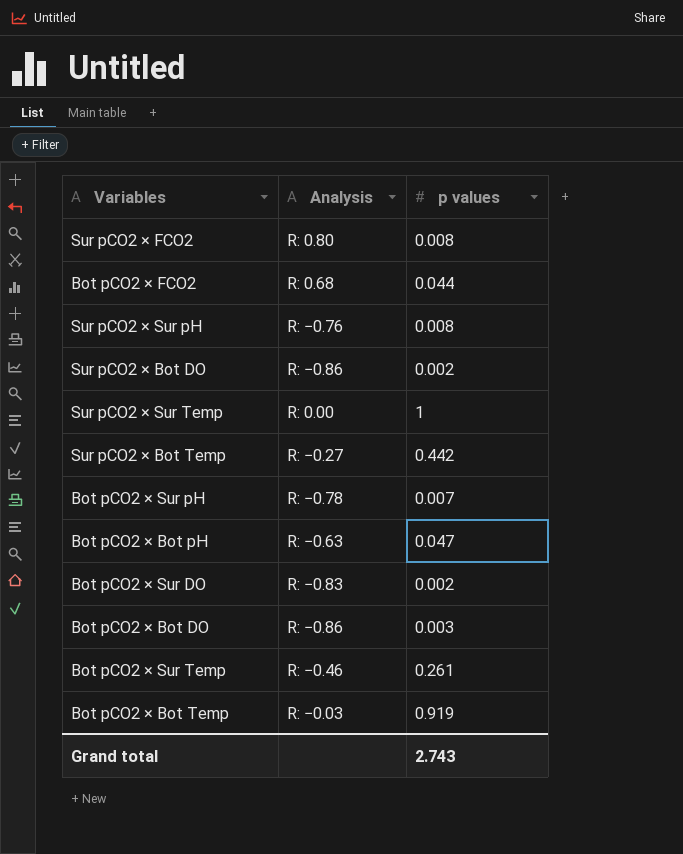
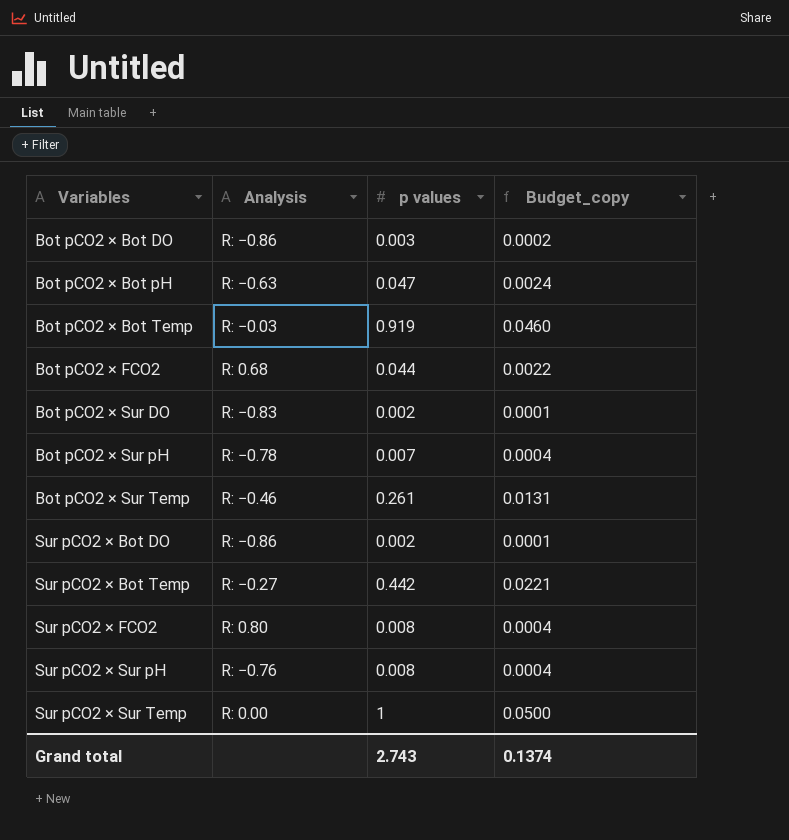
row order: none -> Variables ascending
column Budget_copy | formula: none -> [p values] * 0.05

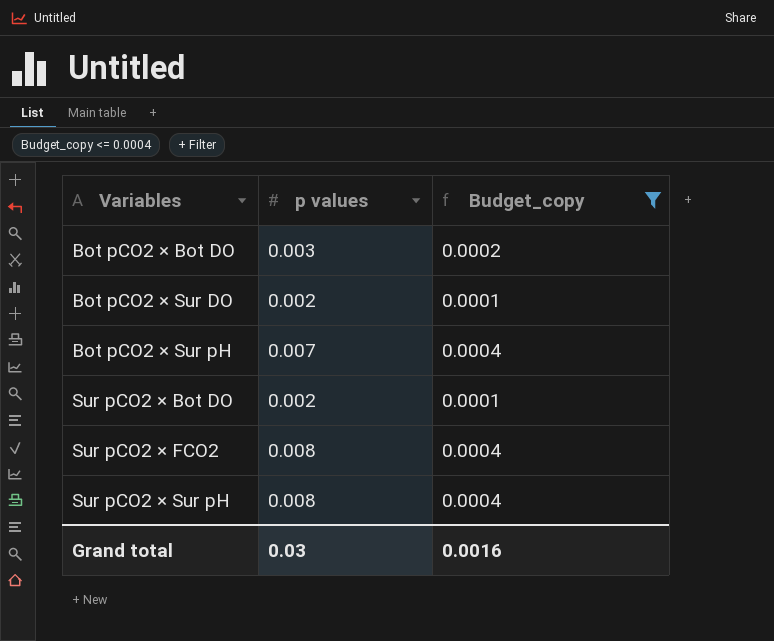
filter: none -> Budget_copy <= 0.0004
column Analysis | position: 2 -> none
Grand total | p values: 2.743 -> 0.03
Grand total | Budget_copy: 0.1374 -> 0.0016

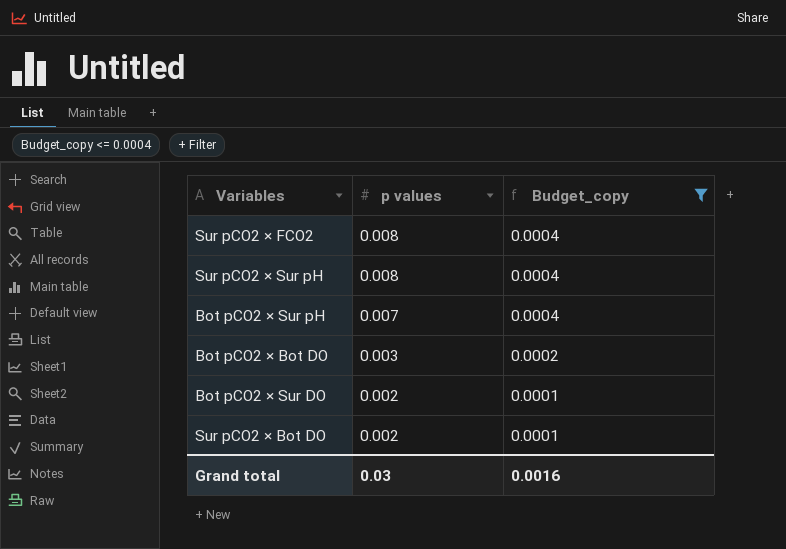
row order: Variables ascending -> p values descending

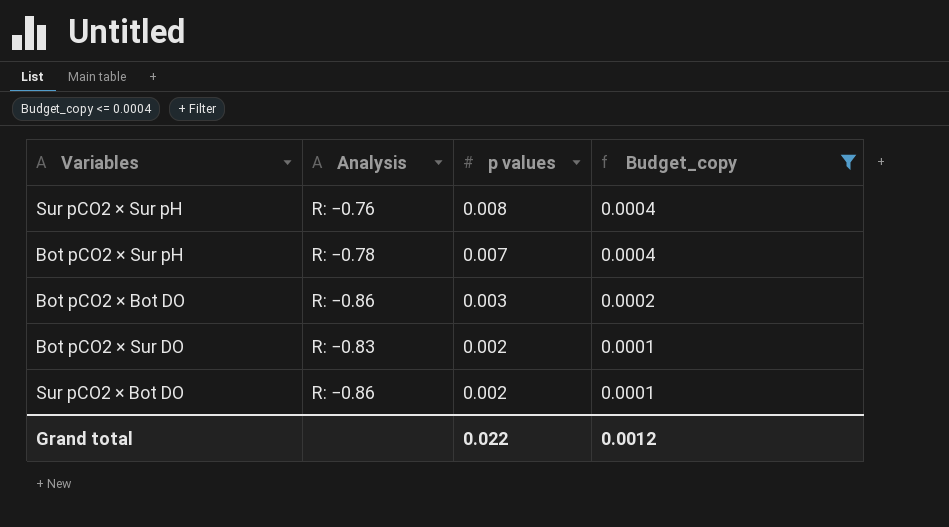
column Analysis | position: none -> 2
row Sur pCO2 × FCO2: 0.008 | 0.0004 -> none
Grand total | p values: 0.03 -> 0.022
Grand total | Budget_copy: 0.0016 -> 0.0012

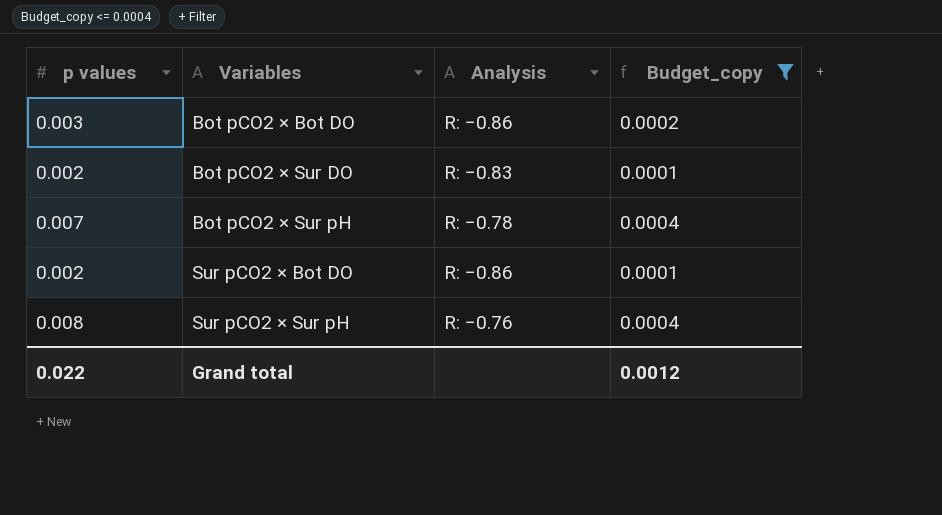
row order: p values descending -> Variables ascending
column p values | position: 3 -> 1

